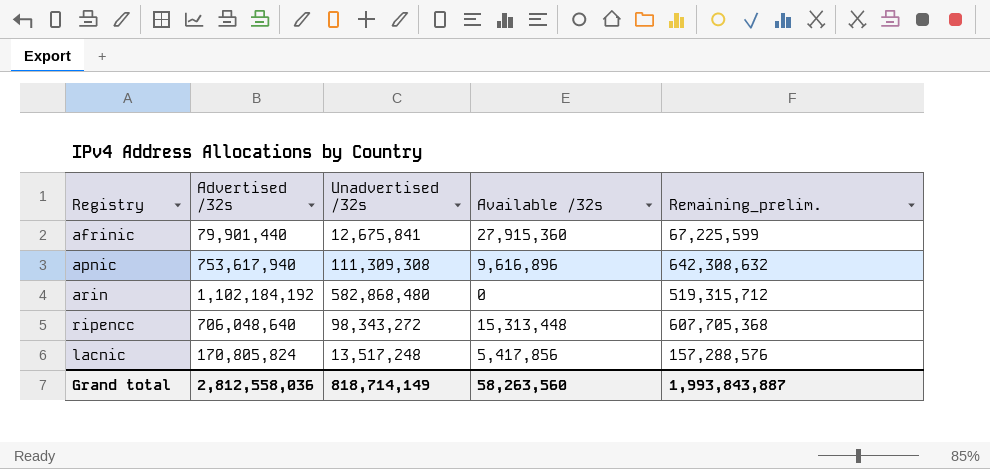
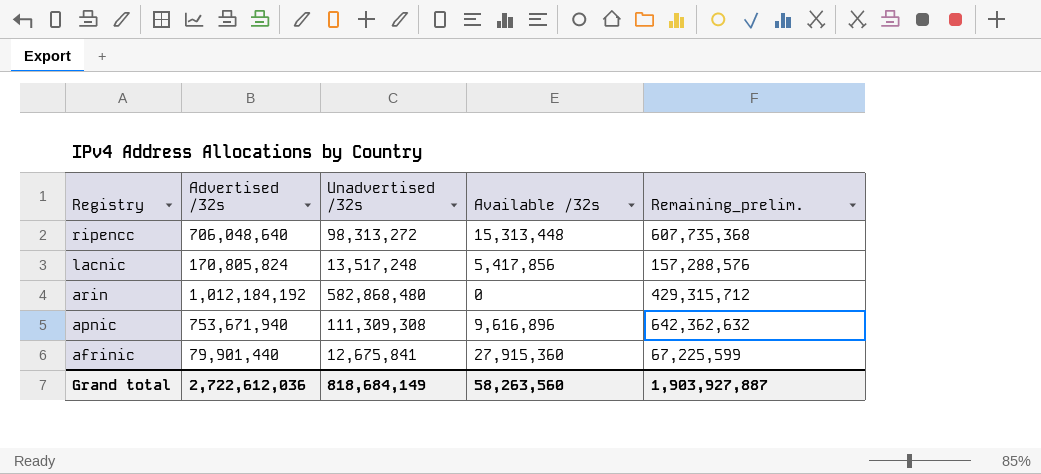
row order: none -> Registry descending
ripencc | Unadvertised /32s: 98,343,272 -> 98,313,272
ripencc | Remaining_prelim.: 607,705,368 -> 607,735,368
arin | Advertised /32s: 1,102,184,192 -> 1,012,184,192
arin | Remaining_prelim.: 519,315,712 -> 429,315,712
apnic | Advertised /32s: 753,617,940 -> 753,671,940
apnic | Remaining_prelim.: 642,308,632 -> 642,362,632
Grand total | Advertised /32s: 2,812,558,036 -> 2,722,612,036
Grand total | Unadvertised /32s: 818,714,149 -> 818,684,149
Grand total | Remaining_prelim.: 1,993,843,887 -> 1,903,927,887

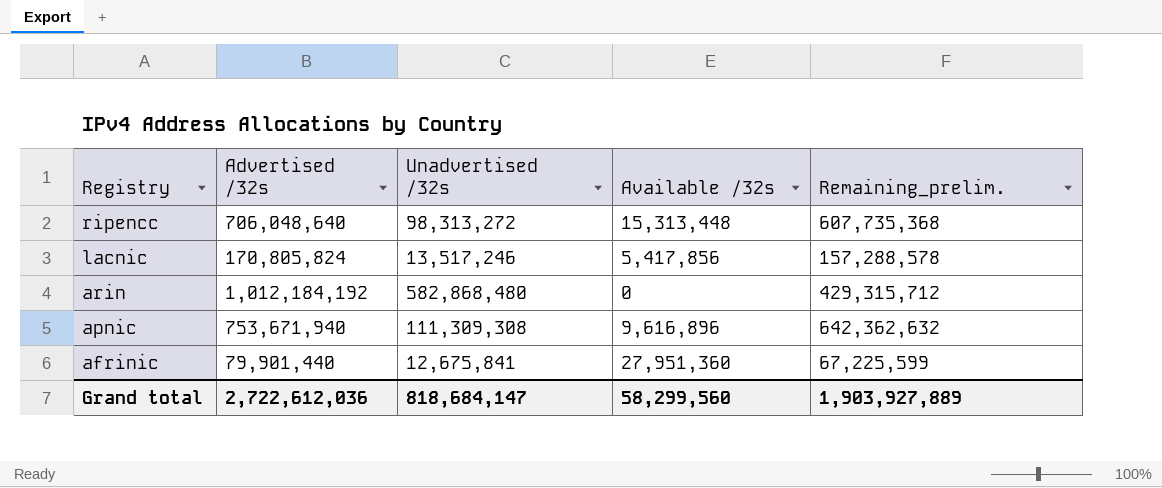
lacnic | Unadvertised /32s: 13,517,248 -> 13,517,246
lacnic | Remaining_prelim.: 157,288,576 -> 157,288,578
afrinic | Available /32s: 27,915,360 -> 27,951,360
Grand total | Unadvertised /32s: 818,684,149 -> 818,684,147
Grand total | Available /32s: 58,263,560 -> 58,299,560
Grand total | Remaining_prelim.: 1,903,927,887 -> 1,903,927,889

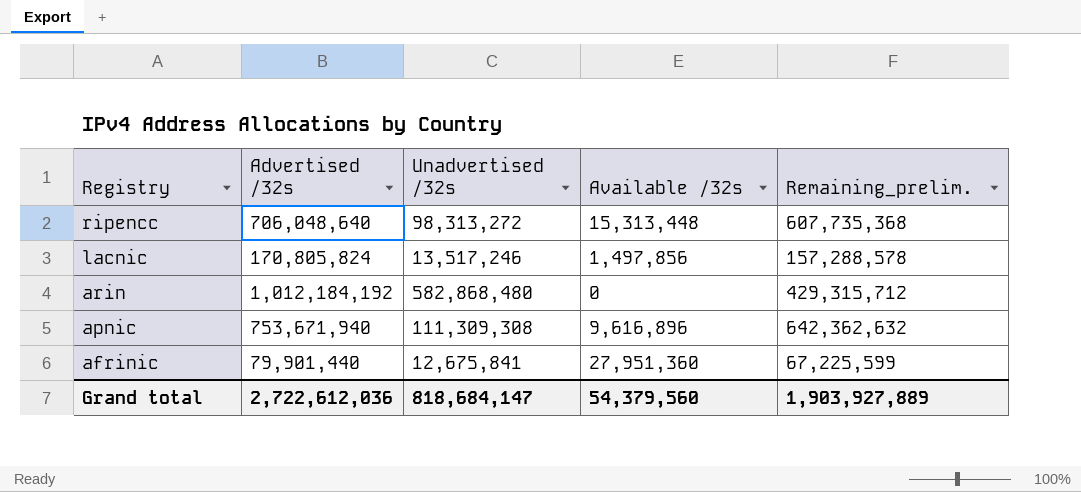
lacnic | Available /32s: 5,417,856 -> 1,497,856
Grand total | Available /32s: 58,299,560 -> 54,379,560

